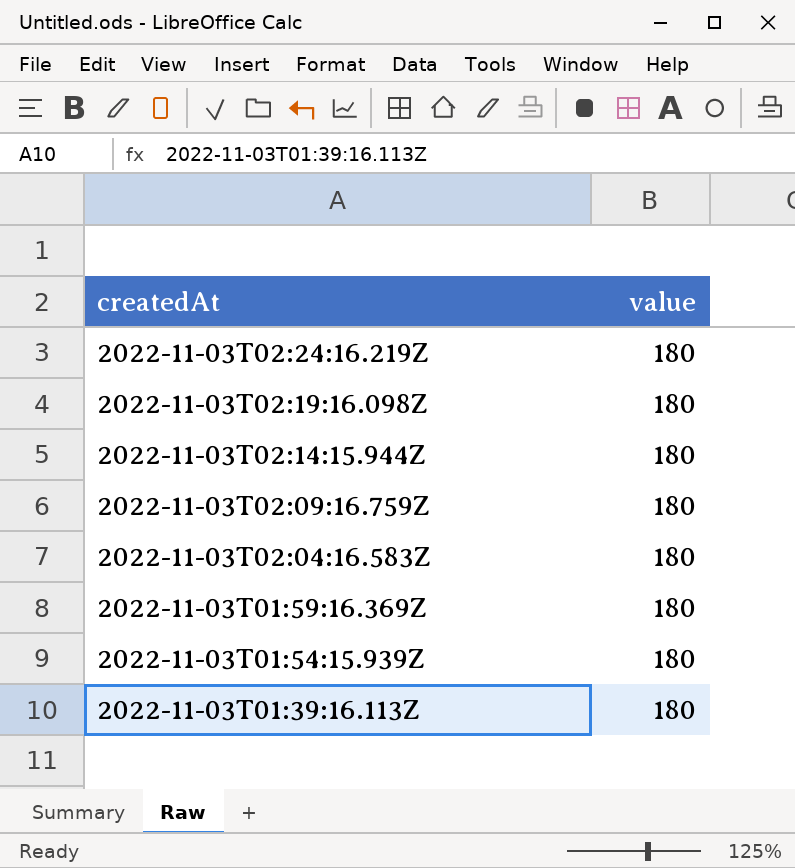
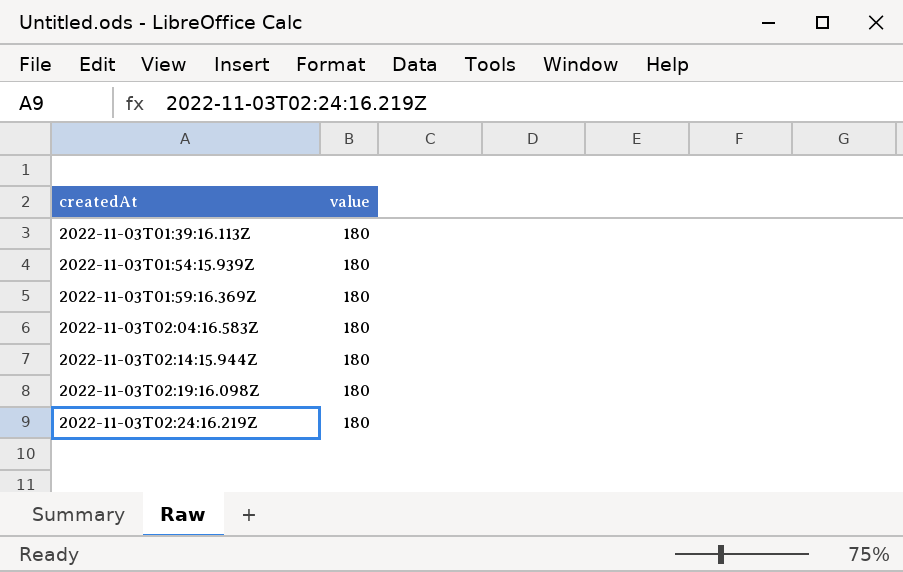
row order: createdAt descending -> createdAt ascending
row 2022-11-03T02:09:16.759Z: 180 -> none

